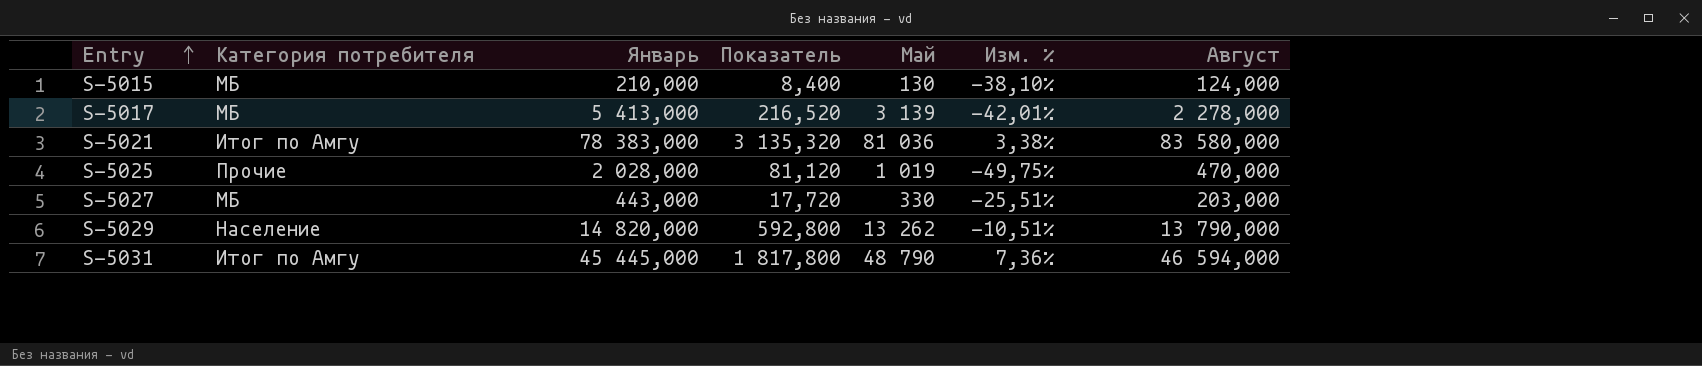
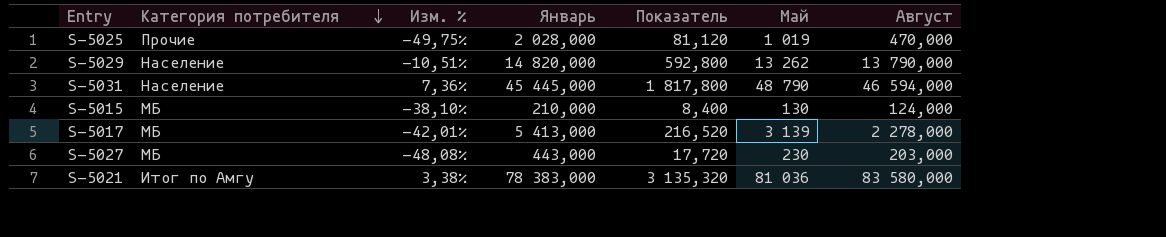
row order: Entry ascending -> Категория потребителя descending
column Изм. % | position: 6 -> 3
S-5031 | Категория потребителя: Итог по Амгу -> Население
S-5027 | Изм. %: -25,51% -> -48,08%
S-5027 | Май: 330 -> 230

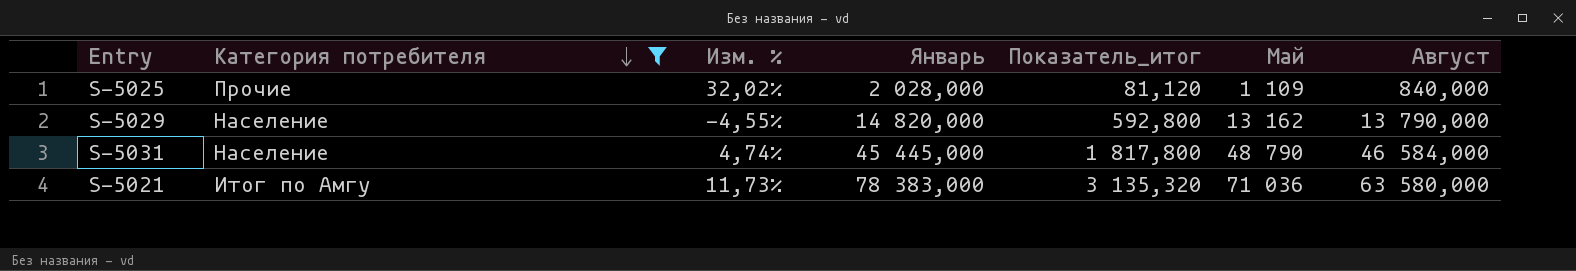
filter: none -> Категория потребителя != МБ
column Изм. % | formula: ([Май] - [Январь]) / [Январь] -> ([Май] - [Август]) / [Август]
column name: Показатель -> Показатель_итог
S-5025 | Май: 1 019 -> 1 109
S-5025 | Август: 470,000 -> 840,000
S-5029 | Май: 13 262 -> 13 162
S-5031 | Август: 46 594,000 -> 46 584,000
S-5021 | Май: 81 036 -> 71 036
S-5021 | Август: 83 580,000 -> 63 580,000

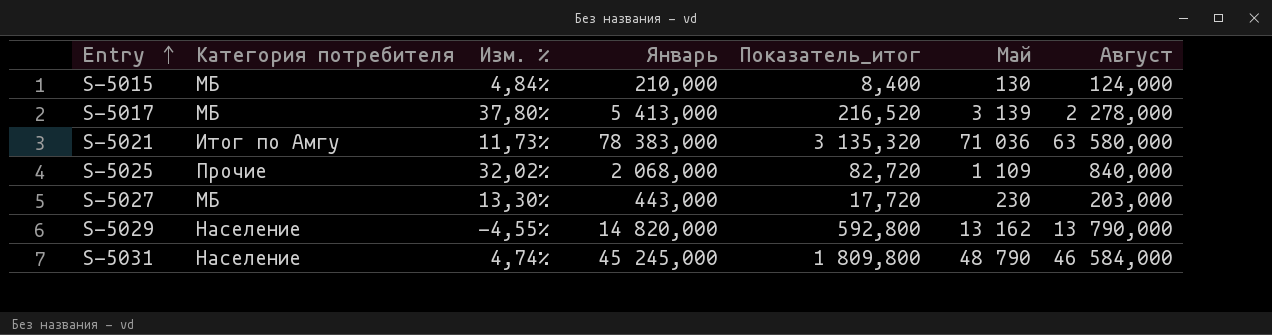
filter: Категория потребителя != МБ -> none
row order: Категория потребителя descending -> Entry ascending
S-5025 | Январь: 2 028,000 -> 2 068,000
S-5025 | Показатель_итог: 81,120 -> 82,720
S-5031 | Январь: 45 445,000 -> 45 245,000
S-5031 | Показатель_итог: 1 817,800 -> 1 809,800

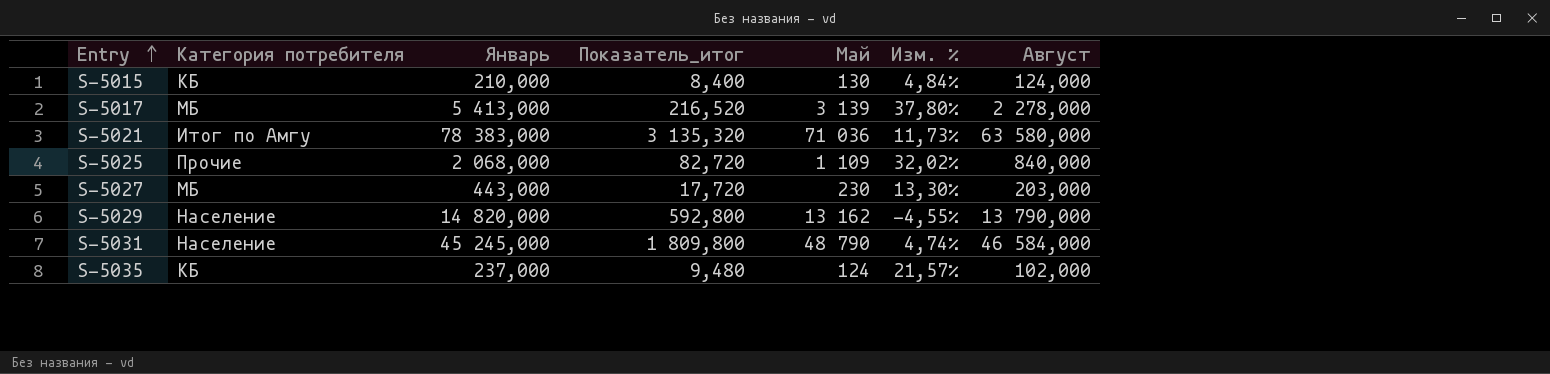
column Изм. % | position: 3 -> 6
S-5015 | Категория потребителя: МБ -> КБ
row S-5035: none -> КБ | 237,000 | 9,480 | 124 | 21,57% | 102,000

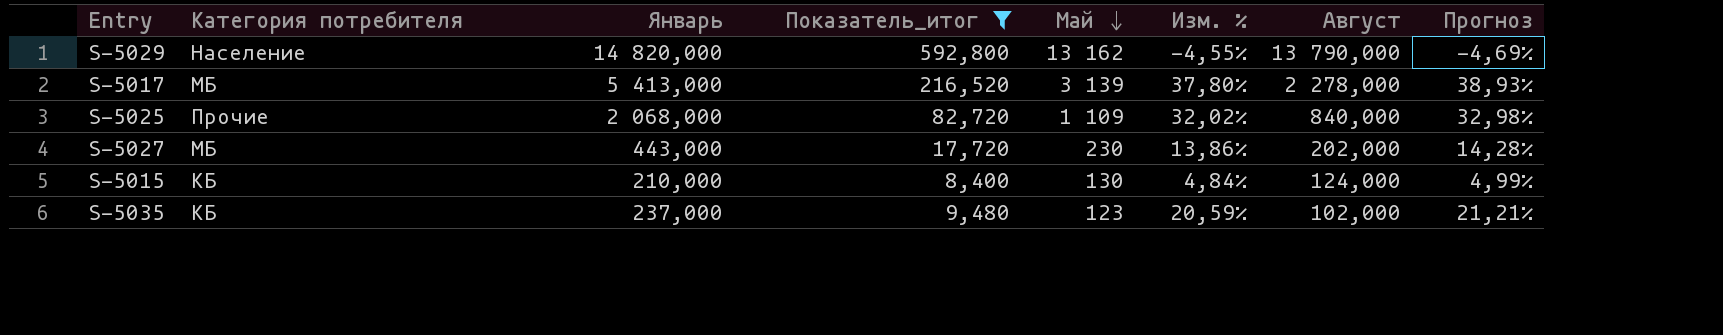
filter: none -> Показатель_итог <= 592,800
row order: Entry ascending -> Май descending
column Прогноз | formula: none -> [Изм. %] * 1,03
S-5027 | Изм. %: 13,30% -> 13,86%
S-5027 | Август: 203,000 -> 202,000
S-5035 | Май: 124 -> 123
S-5035 | Изм. %: 21,57% -> 20,59%

